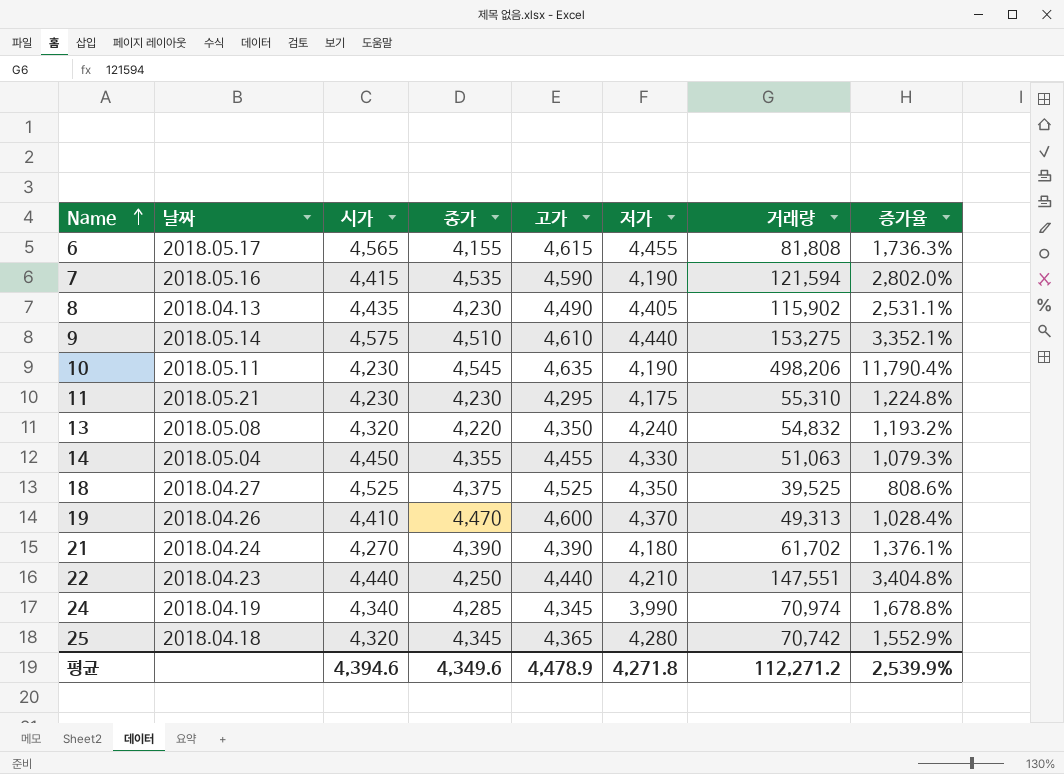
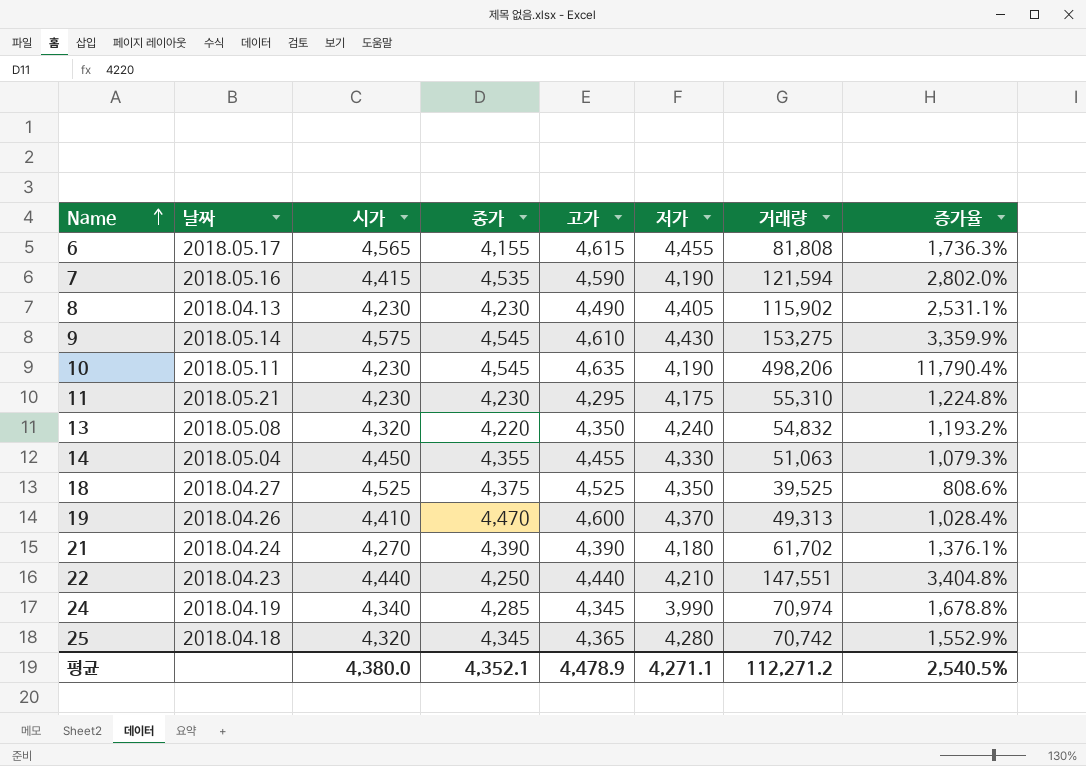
8 | 시가: 4,435 -> 4,230
9 | 종가: 4,510 -> 4,545
9 | 저가: 4,440 -> 4,430
9 | 증가율: 3,352.1% -> 3,359.9%
평균 | 시가: 4,394.6 -> 4,380.0
평균 | 종가: 4,349.6 -> 4,352.1
평균 | 저가: 4,271.8 -> 4,271.1
평균 | 증가율: 2,539.9% -> 2,540.5%

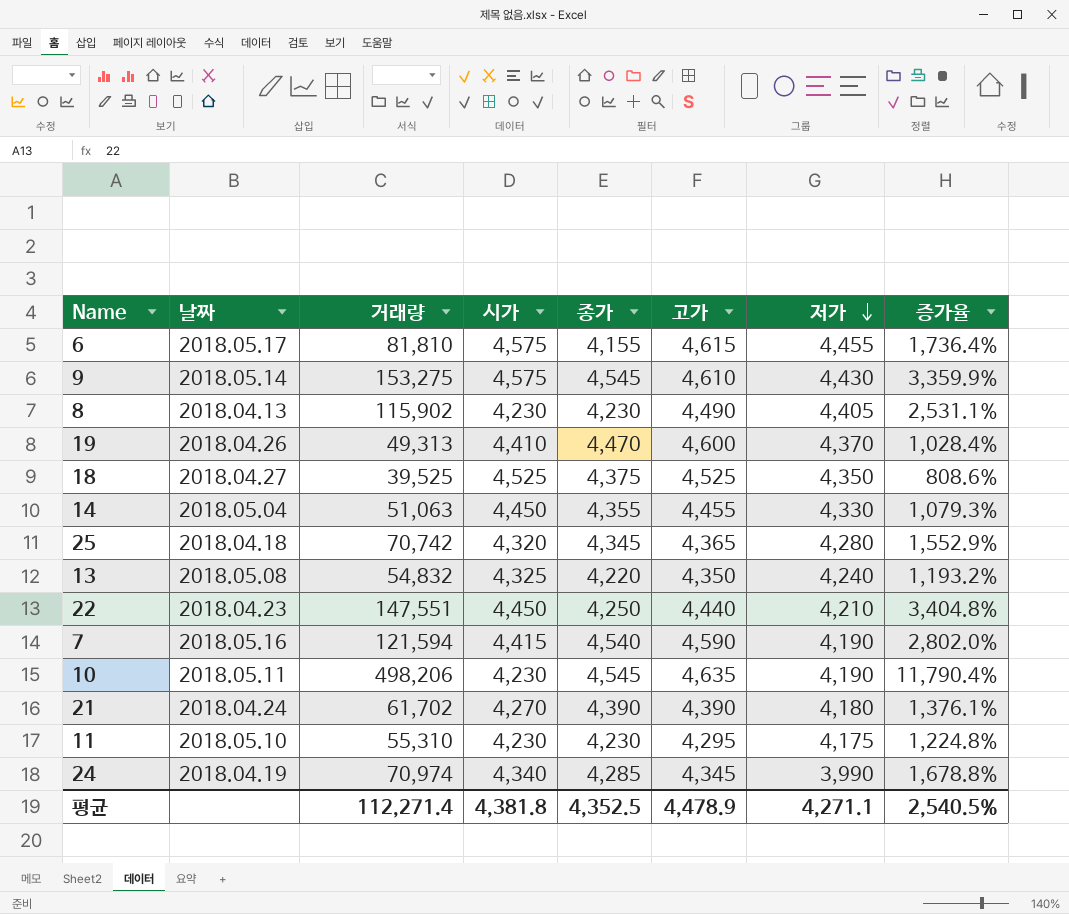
row order: Name ascending -> 저가 descending
column 거래량 | position: 7 -> 3
6 | 거래량: 81,808 -> 81,810
6 | 시가: 4,565 -> 4,575
6 | 증가율: 1,736.3% -> 1,736.4%
13 | 시가: 4,320 -> 4,325
22 | 시가: 4,440 -> 4,450
7 | 종가: 4,535 -> 4,540
11 | 날짜: 2018.05.21 -> 2018.05.10
평균 | 거래량: 112,271.2 -> 112,271.4
평균 | 시가: 4,380.0 -> 4,381.8
평균 | 종가: 4,352.1 -> 4,352.5

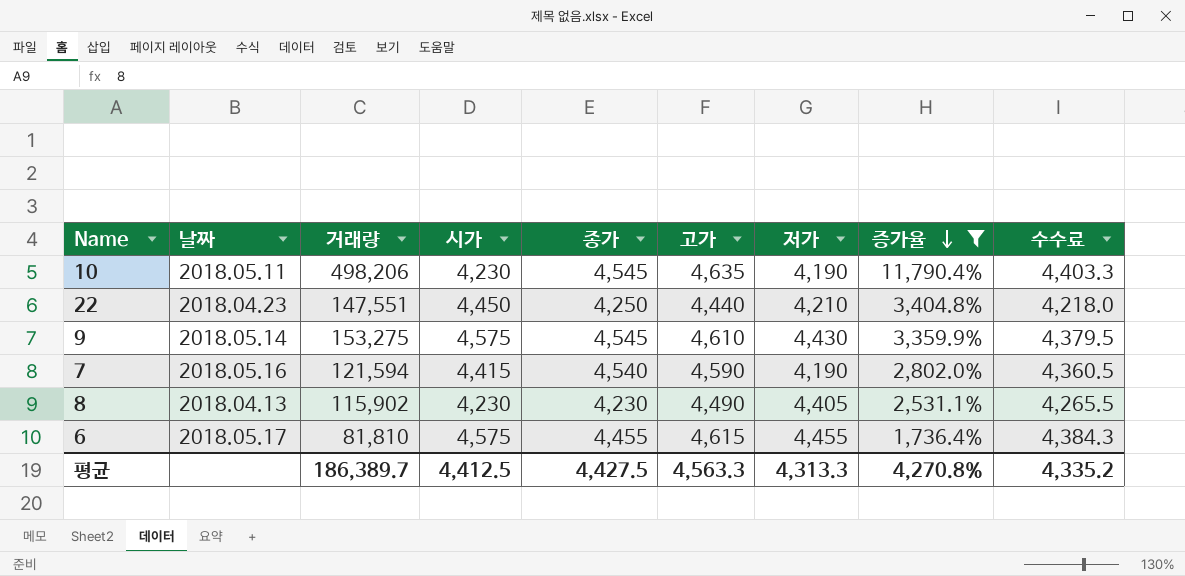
filter: none -> 증가율 >= 1,736.4%
row order: 저가 descending -> 증가율 descending
column 수수료 | formula: none -> [고가] * 0.95
6 | 종가: 4,155 -> 4,455
평균 | 거래량: 112,271.4 -> 186,389.7
평균 | 시가: 4,381.8 -> 4,412.5
평균 | 종가: 4,352.5 -> 4,427.5
평균 | 고가: 4,478.9 -> 4,563.3
평균 | 저가: 4,271.1 -> 4,313.3
평균 | 증가율: 2,540.5% -> 4,270.8%

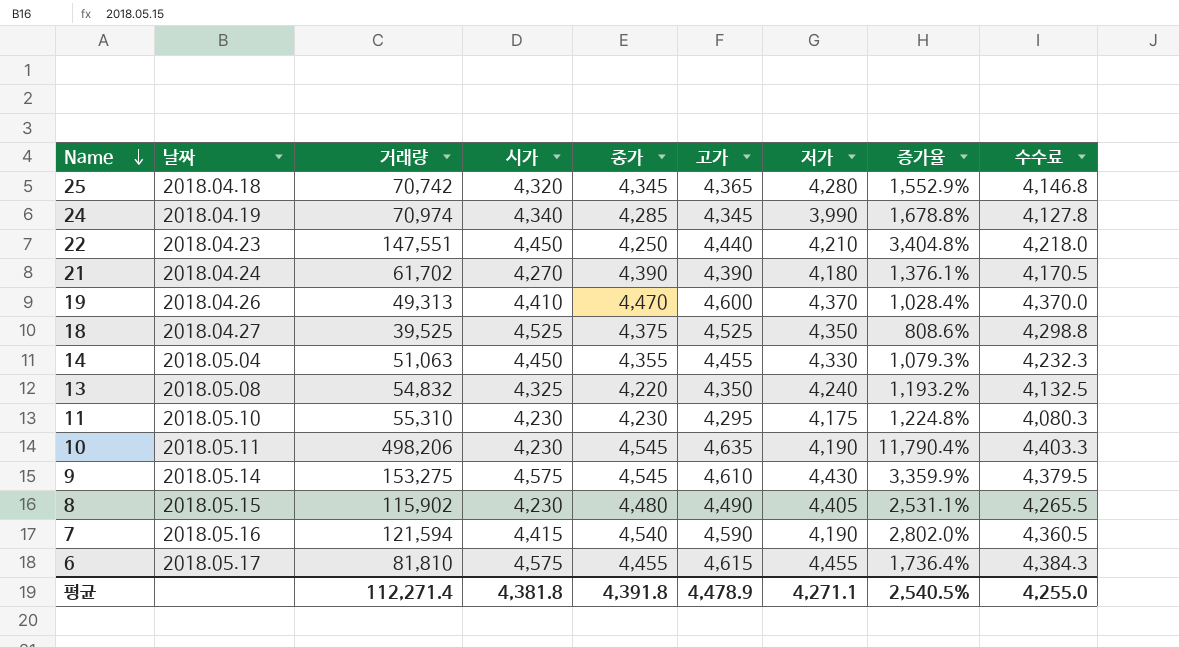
filter: 증가율 >= 1,736.4% -> none
row order: 증가율 descending -> Name descending
8 | 날짜: 2018.04.13 -> 2018.05.15
8 | 종가: 4,230 -> 4,480
평균 | 거래량: 186,389.7 -> 112,271.4
평균 | 시가: 4,412.5 -> 4,381.8
평균 | 종가: 4,427.5 -> 4,391.8
평균 | 고가: 4,563.3 -> 4,478.9
평균 | 저가: 4,313.3 -> 4,271.1
평균 | 증가율: 4,270.8% -> 2,540.5%
평균 | 수수료: 4,335.2 -> 4,255.0

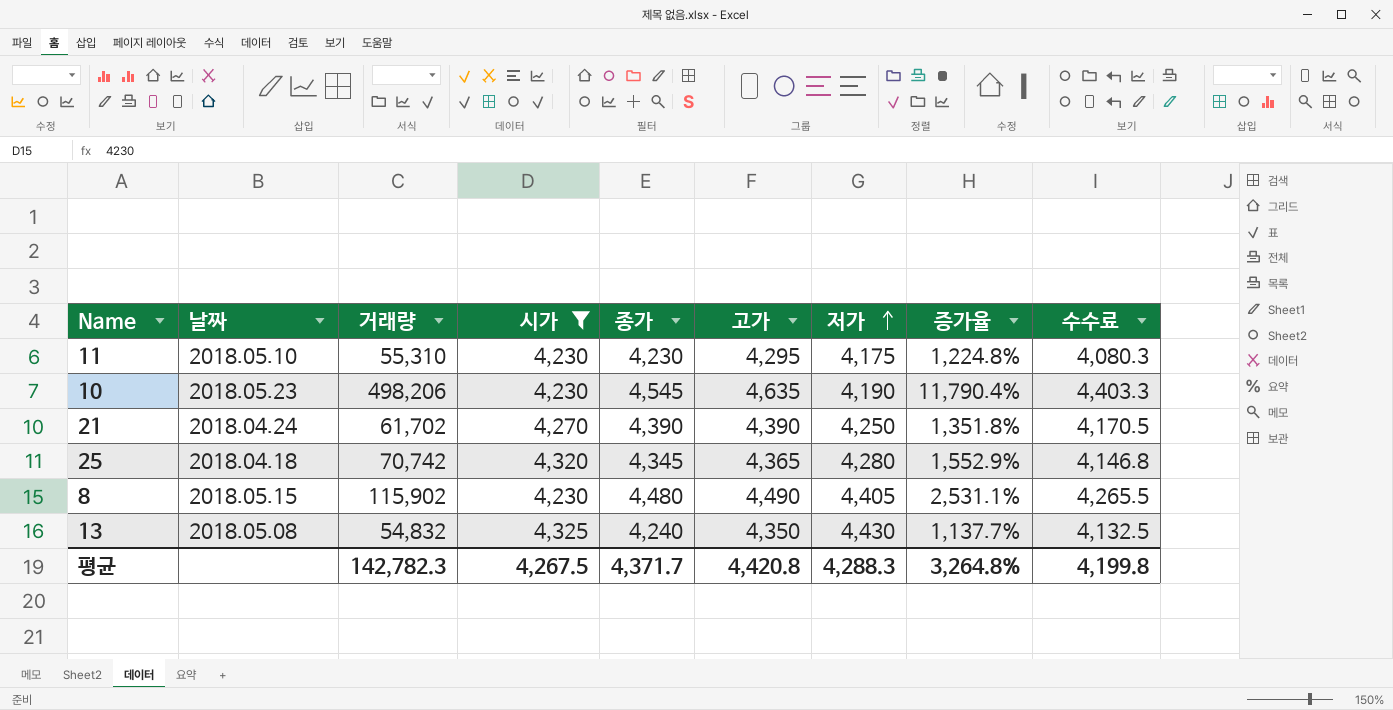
filter: none -> 시가 <= 4,325
row order: Name descending -> 저가 ascending
10 | 날짜: 2018.05.11 -> 2018.05.23
21 | 저가: 4,180 -> 4,250
21 | 증가율: 1,376.1% -> 1,351.8%
13 | 종가: 4,220 -> 4,240
13 | 저가: 4,240 -> 4,430
13 | 증가율: 1,193.2% -> 1,137.7%
평균 | 거래량: 112,271.4 -> 142,782.3
평균 | 시가: 4,381.8 -> 4,267.5
평균 | 종가: 4,391.8 -> 4,371.7
평균 | 고가: 4,478.9 -> 4,420.8
평균 | 저가: 4,271.1 -> 4,288.3
평균 | 증가율: 2,540.5% -> 3,264.8%
평균 | 수수료: 4,255.0 -> 4,199.8

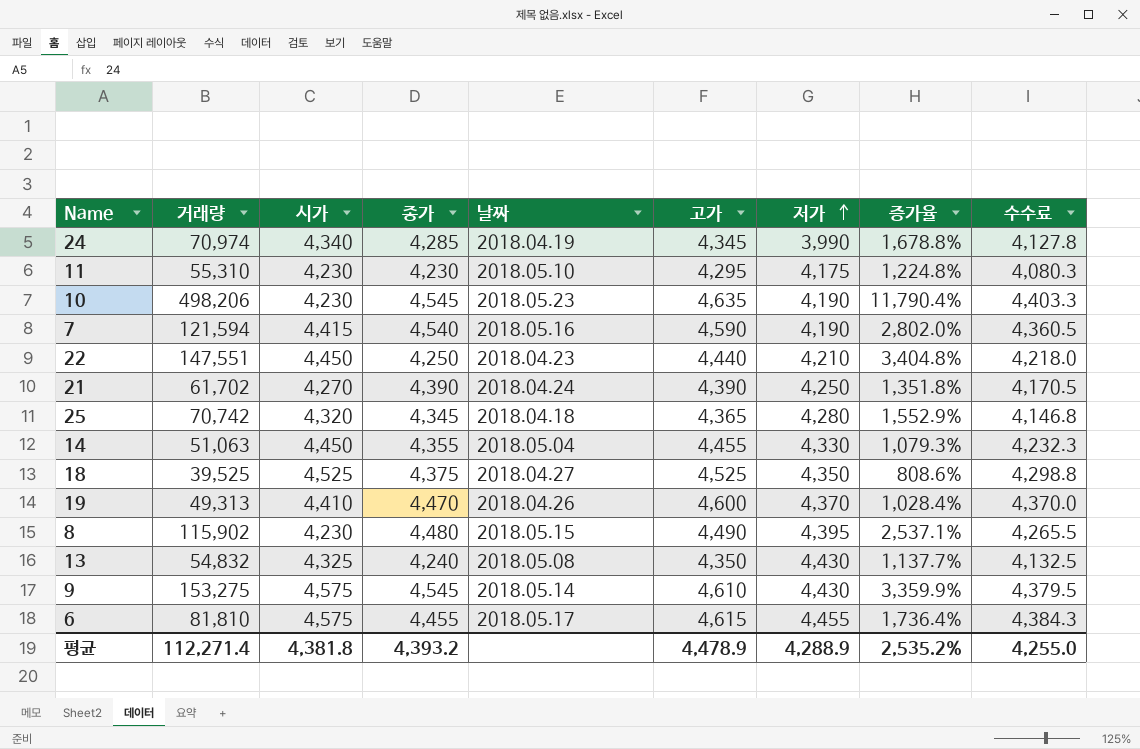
filter: 시가 <= 4,325 -> none
column 날짜 | position: 2 -> 5
8 | 저가: 4,405 -> 4,395
8 | 증가율: 2,531.1% -> 2,537.1%
평균 | 거래량: 142,782.3 -> 112,271.4
평균 | 시가: 4,267.5 -> 4,381.8
평균 | 종가: 4,371.7 -> 4,393.2
평균 | 고가: 4,420.8 -> 4,478.9
평균 | 저가: 4,288.3 -> 4,288.9
평균 | 증가율: 3,264.8% -> 2,535.2%
평균 | 수수료: 4,199.8 -> 4,255.0

